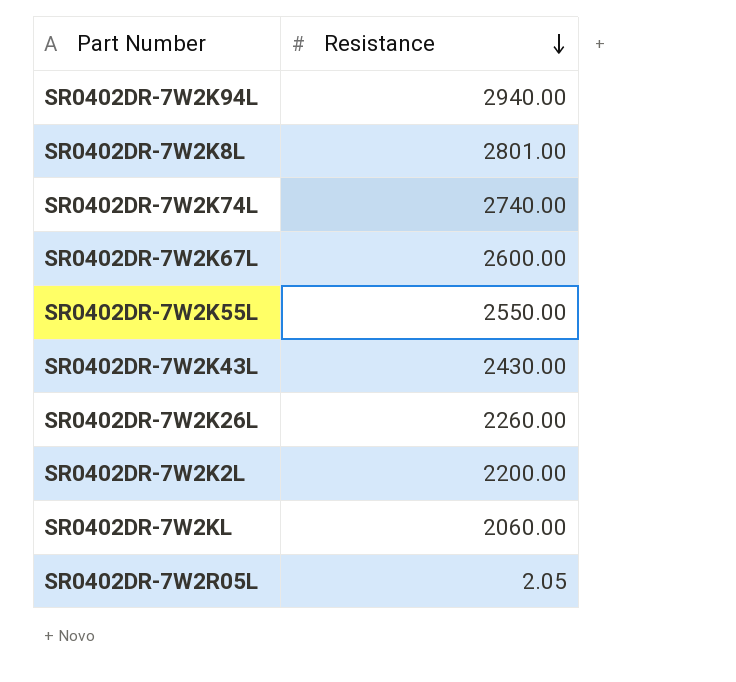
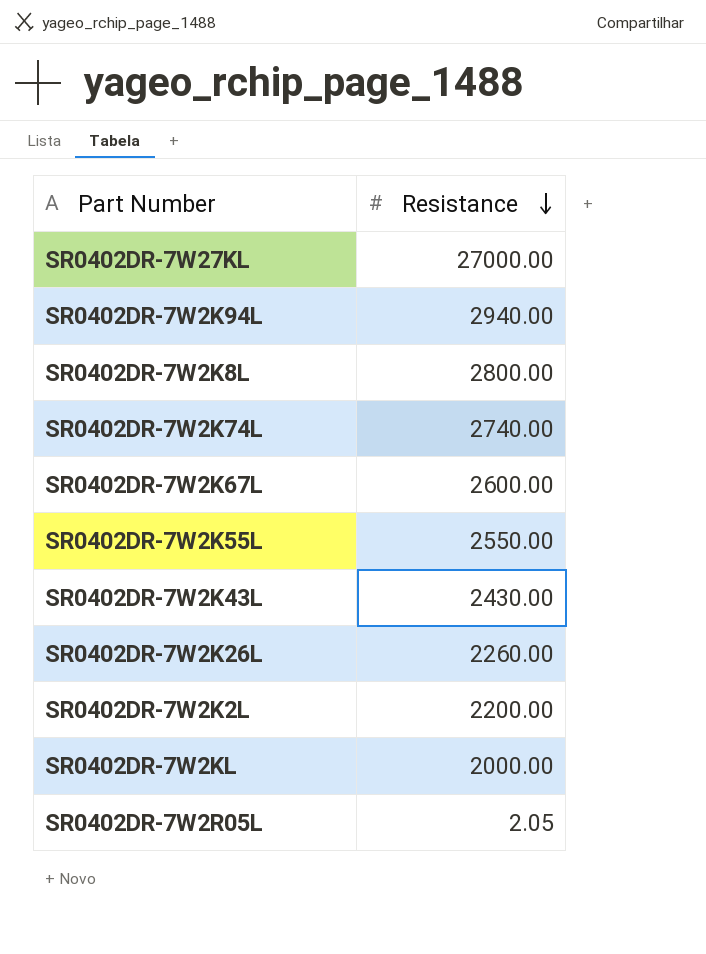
row SR0402DR-7W27KL: none -> 27000.00
SR0402DR-7W2K8L | Resistance: 2801.00 -> 2800.00
SR0402DR-7W2KL | Resistance: 2060.00 -> 2000.00

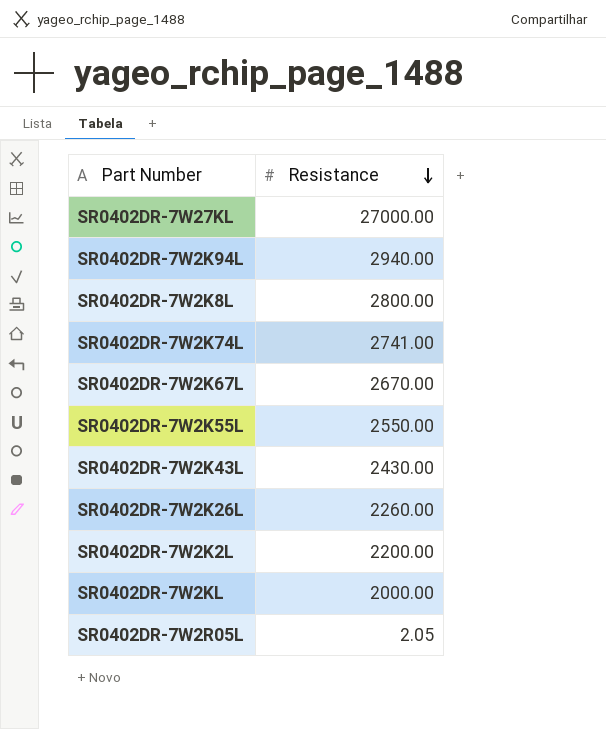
SR0402DR-7W2K74L | Resistance: 2740.00 -> 2741.00
SR0402DR-7W2K67L | Resistance: 2600.00 -> 2670.00

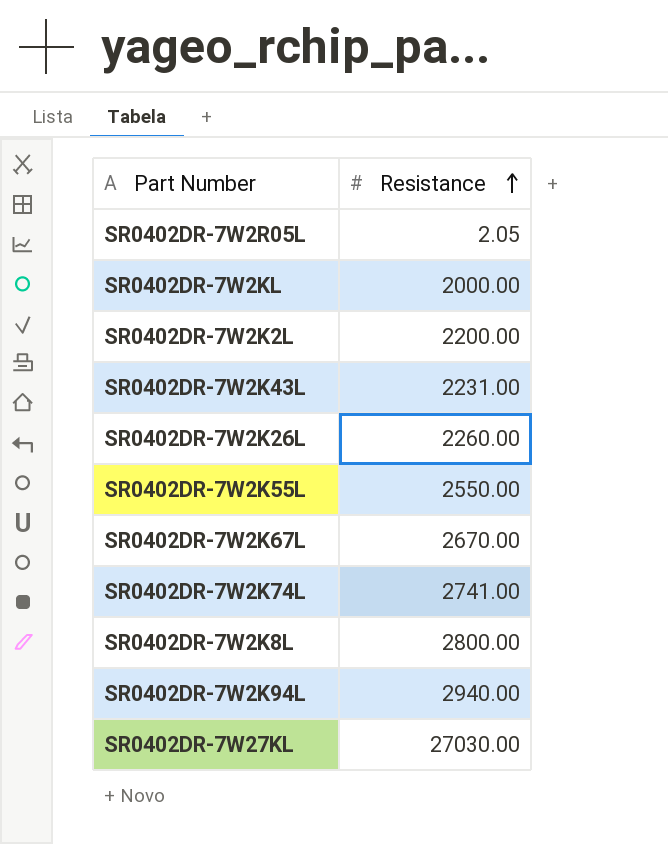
row order: Resistance descending -> Resistance ascending
SR0402DR-7W2K43L | Resistance: 2430.00 -> 2231.00
SR0402DR-7W27KL | Resistance: 27000.00 -> 27030.00

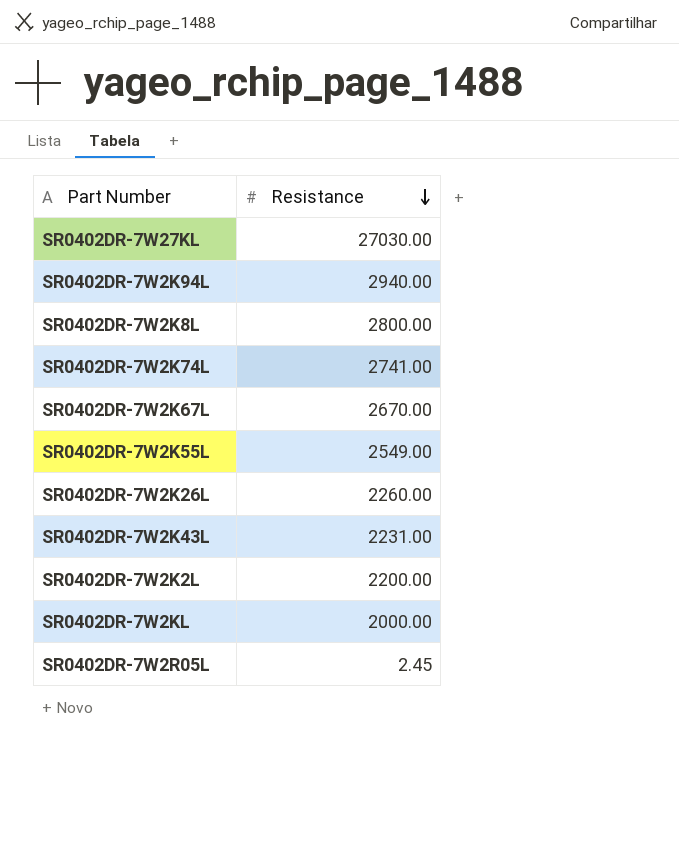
row order: Resistance ascending -> Resistance descending
SR0402DR-7W2K55L | Resistance: 2550.00 -> 2549.00
SR0402DR-7W2R05L | Resistance: 2.05 -> 2.45

